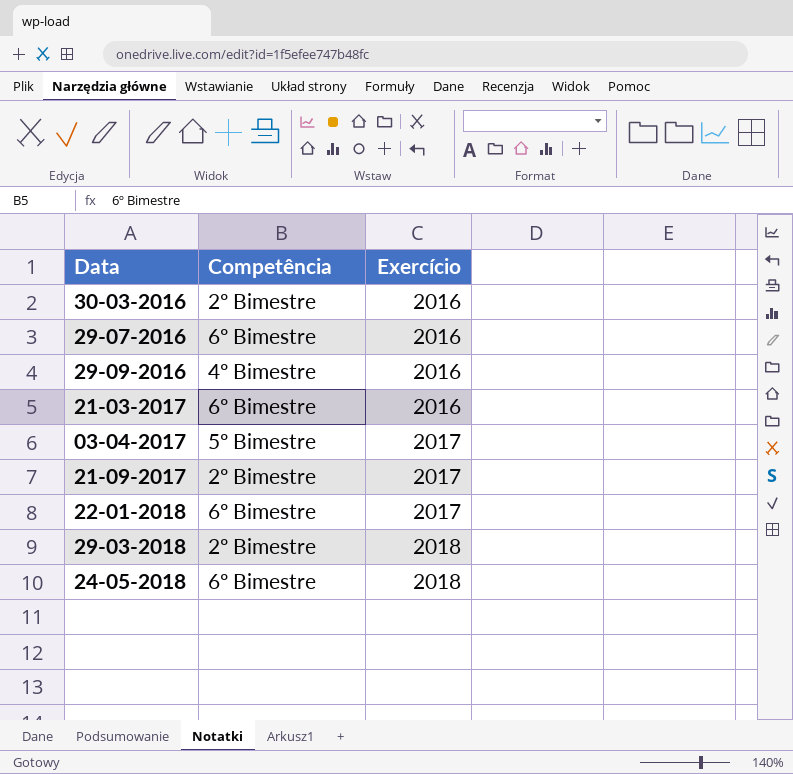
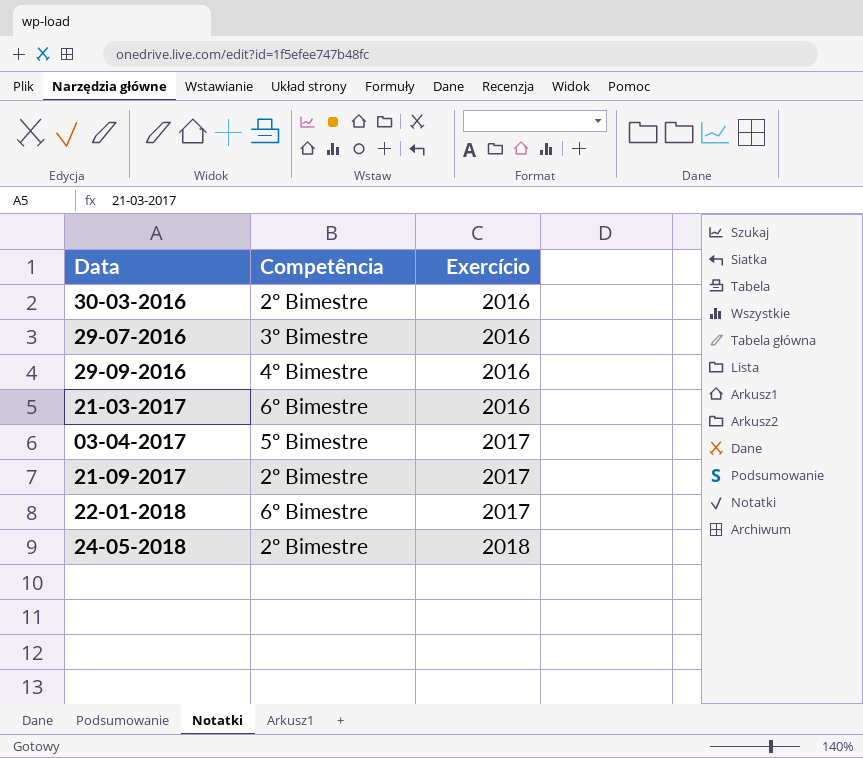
row 29-03-2018: 2º Bimestre | 2018 -> none
29-07-2016 | Competência: 6º Bimestre -> 3º Bimestre
24-05-2018 | Competência: 6º Bimestre -> 2º Bimestre

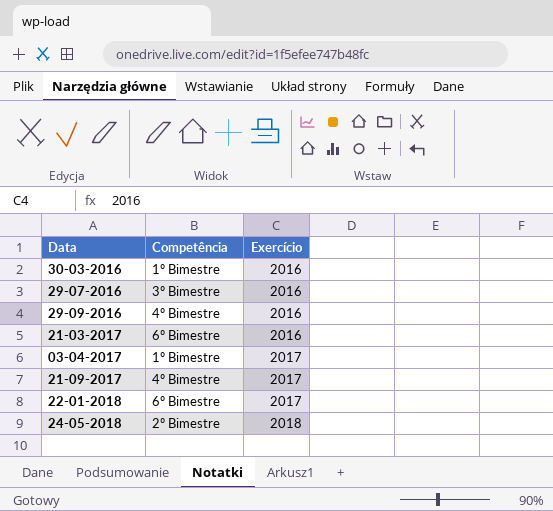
30-03-2016 | Competência: 2º Bimestre -> 1º Bimestre
03-04-2017 | Competência: 5º Bimestre -> 1º Bimestre
21-09-2017 | Competência: 2º Bimestre -> 4º Bimestre

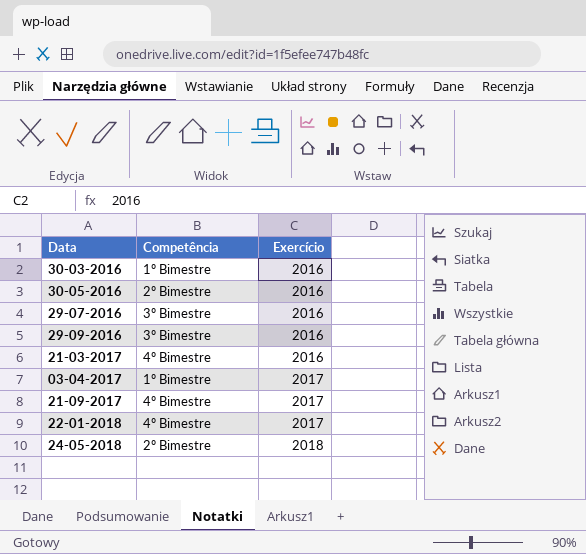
row 30-05-2016: none -> 2º Bimestre | 2016
29-09-2016 | Competência: 4º Bimestre -> 3º Bimestre
21-03-2017 | Competência: 6º Bimestre -> 4º Bimestre
22-01-2018 | Competência: 6º Bimestre -> 4º Bimestre

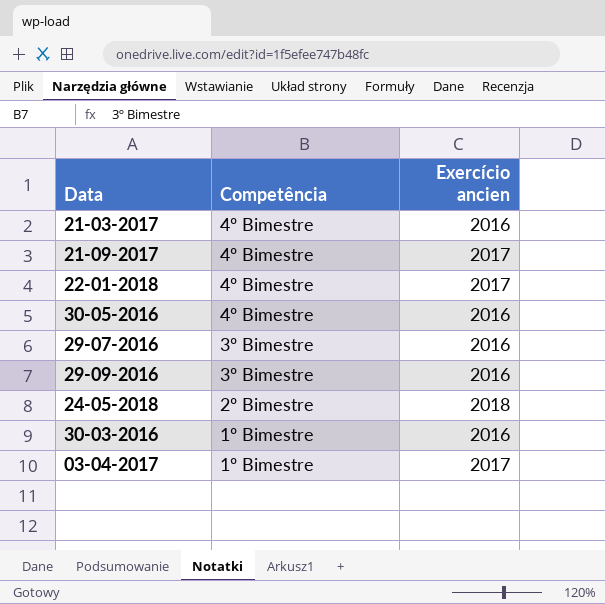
row order: Data ascending -> Competência descending
column name: Exercício -> Exercício ancien
30-05-2016 | Competência: 2º Bimestre -> 4º Bimestre

